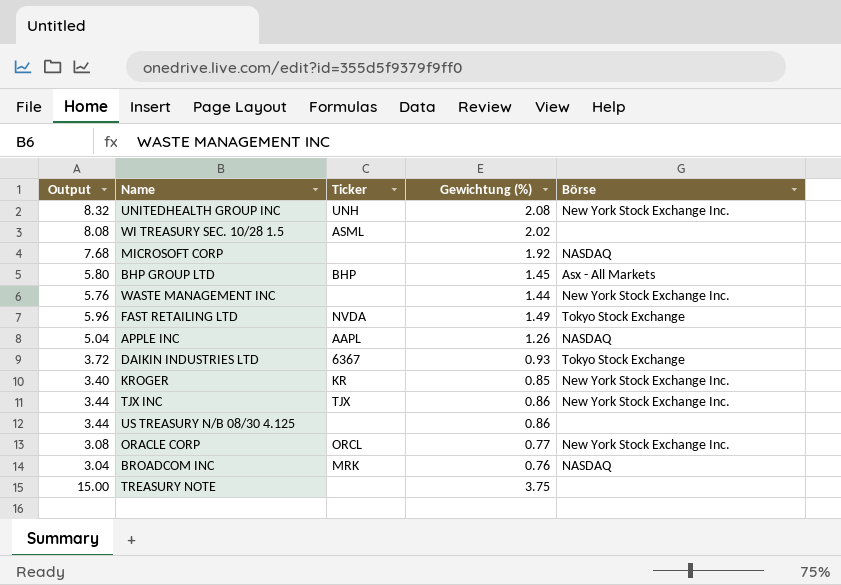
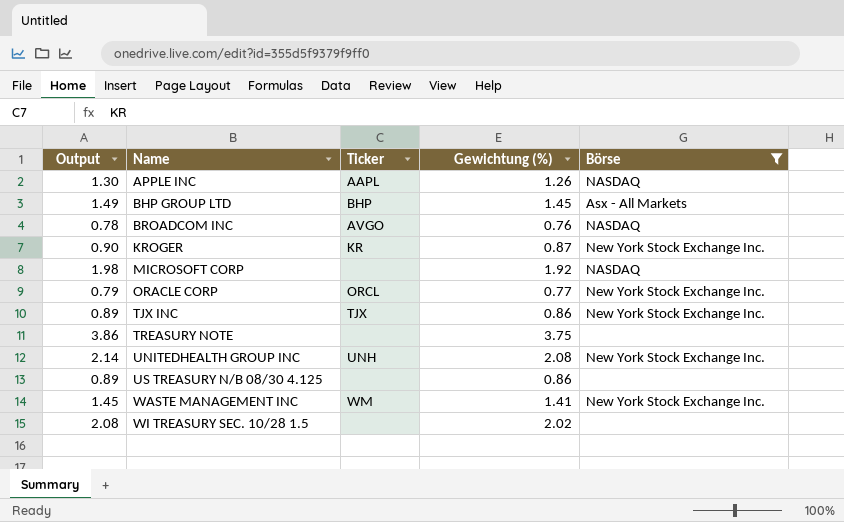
filter: none -> Börse != Tokyo Stock Exchange
row order: none -> Name ascending
column Output | formula: [Gewichtung (%)] * 4 -> [Gewichtung (%)] * 1.03
BROADCOM INC | Ticker: MRK -> AVGO
KROGER | Gewichtung (%): 0.85 -> 0.87
WASTE MANAGEMENT INC | Ticker: none -> WM
WASTE MANAGEMENT INC | Gewichtung (%): 1.44 -> 1.41
WI TREASURY SEC. 10/28 1.5 | Ticker: ASML -> none

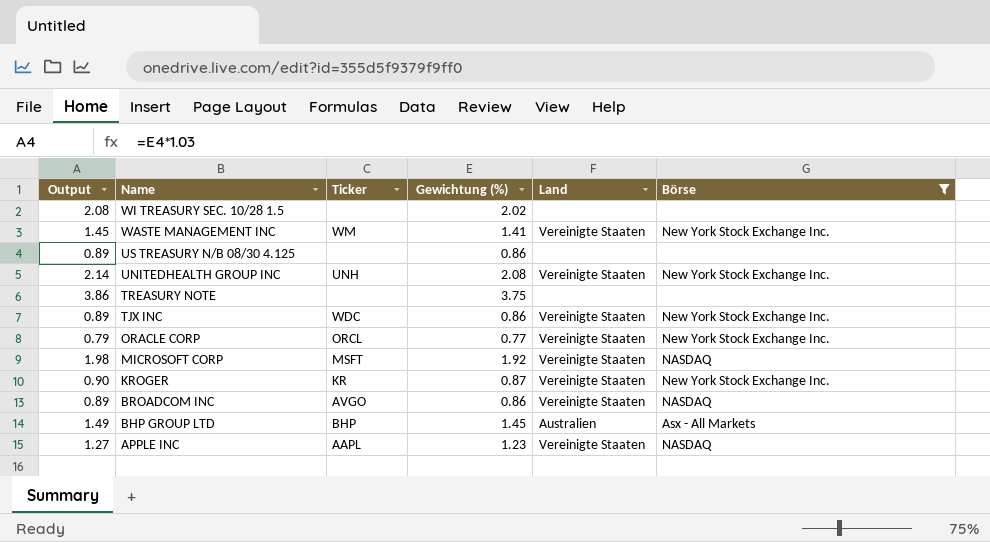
row order: Name ascending -> Name descending
column Land | position: none -> 5
TJX INC | Ticker: TJX -> WDC
MICROSOFT CORP | Ticker: none -> MSFT
BROADCOM INC | Output: 0.78 -> 0.89
BROADCOM INC | Gewichtung (%): 0.76 -> 0.86
APPLE INC | Output: 1.30 -> 1.27
APPLE INC | Gewichtung (%): 1.26 -> 1.23

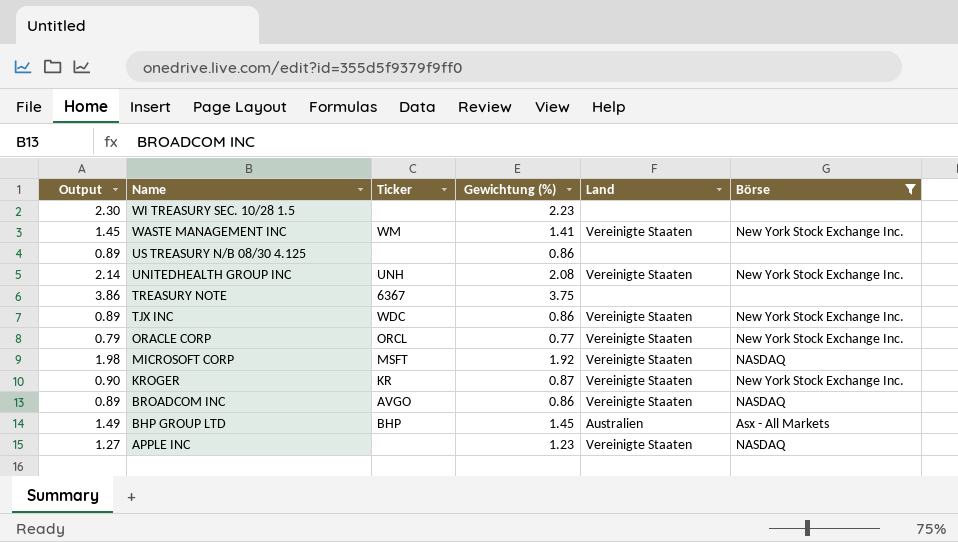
WI TREASURY SEC. 10/28 1.5 | Output: 2.08 -> 2.30
WI TREASURY SEC. 10/28 1.5 | Gewichtung (%): 2.02 -> 2.23
TREASURY NOTE | Ticker: none -> 6367
APPLE INC | Ticker: AAPL -> none

